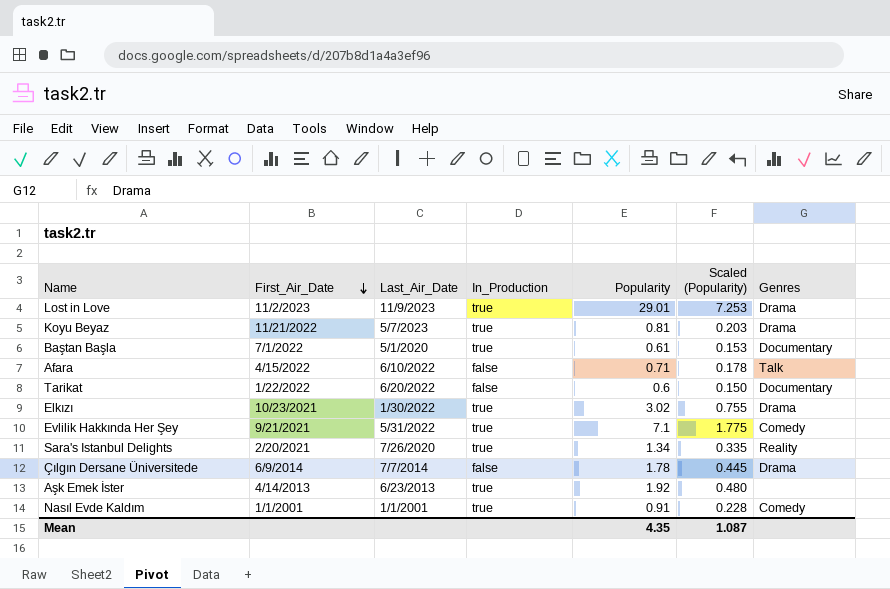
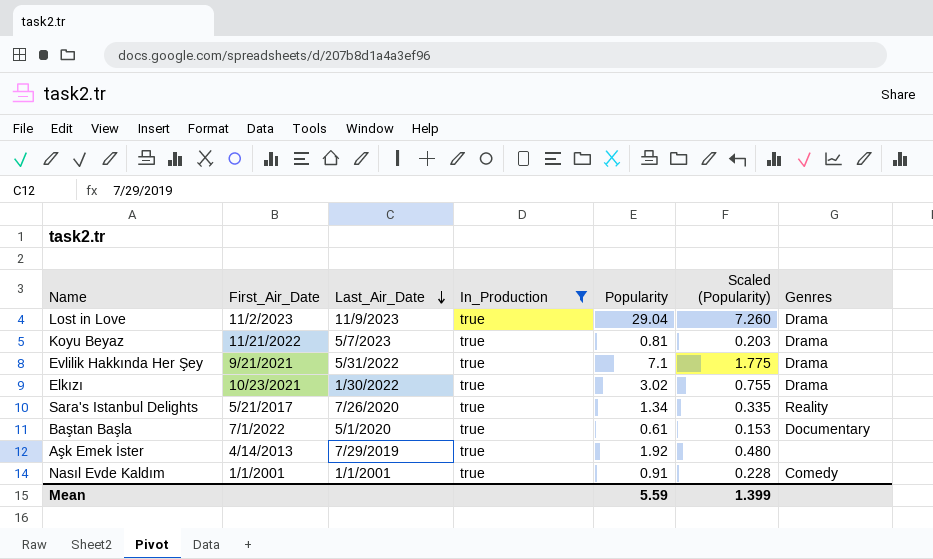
filter: none -> In_Production = true
row order: First_Air_Date descending -> Last_Air_Date descending
Lost in Love | Popularity: 29.01 -> 29.04
Lost in Love | Scaled (Popularity): 7.253 -> 7.260
Evlilik Hakkında Her Şey | Genres: Comedy -> Drama
Sara's Istanbul Delights | First_Air_Date: 2/20/2021 -> 5/21/2017
Aşk Emek İster | Last_Air_Date: 6/23/2013 -> 7/29/2019
Mean | Popularity: 4.35 -> 5.59
Mean | Scaled (Popularity): 1.087 -> 1.399

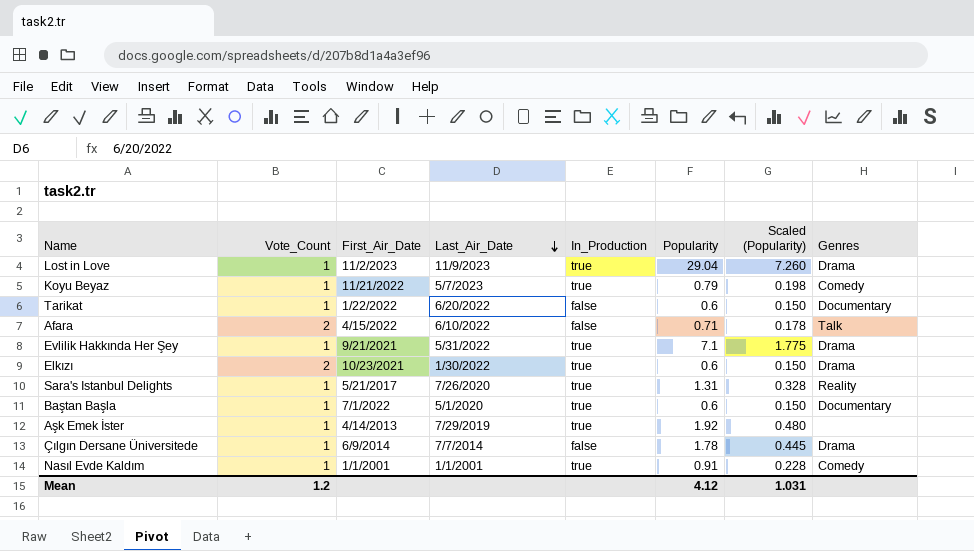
filter: In_Production = true -> none
column Vote_Count | position: none -> 2
Koyu Beyaz | Popularity: 0.81 -> 0.79
Koyu Beyaz | Scaled (Popularity): 0.203 -> 0.198
Koyu Beyaz | Genres: Drama -> Comedy
Elkızı | Popularity: 3.02 -> 0.6
Elkızı | Scaled (Popularity): 0.755 -> 0.150
Sara's Istanbul Delights | Popularity: 1.34 -> 1.31
Sara's Istanbul Delights | Scaled (Popularity): 0.335 -> 0.328
Baştan Başla | Popularity: 0.61 -> 0.6
Baştan Başla | Scaled (Popularity): 0.153 -> 0.150
Mean | Popularity: 5.59 -> 4.12
Mean | Scaled (Popularity): 1.399 -> 1.031

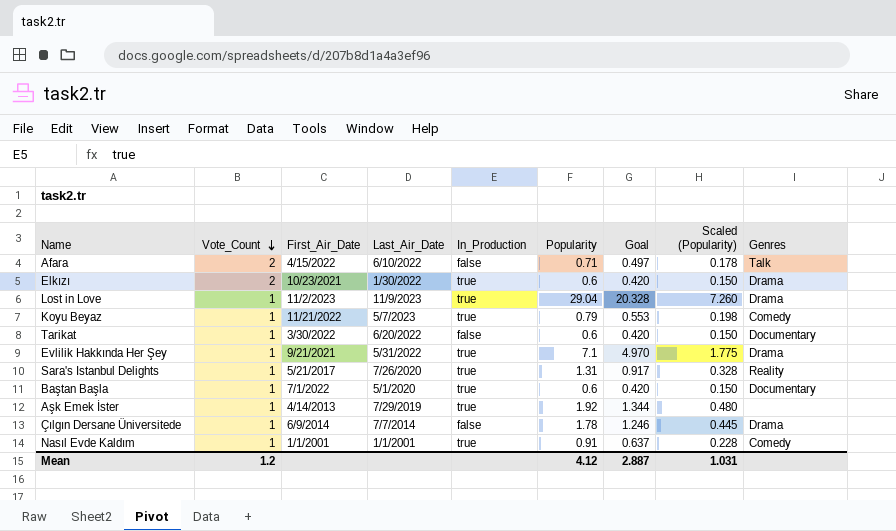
row order: Last_Air_Date descending -> Vote_Count descending
column Goal | formula: none -> [Popularity] * 0.7
Tarikat | First_Air_Date: 1/22/2022 -> 3/30/2022

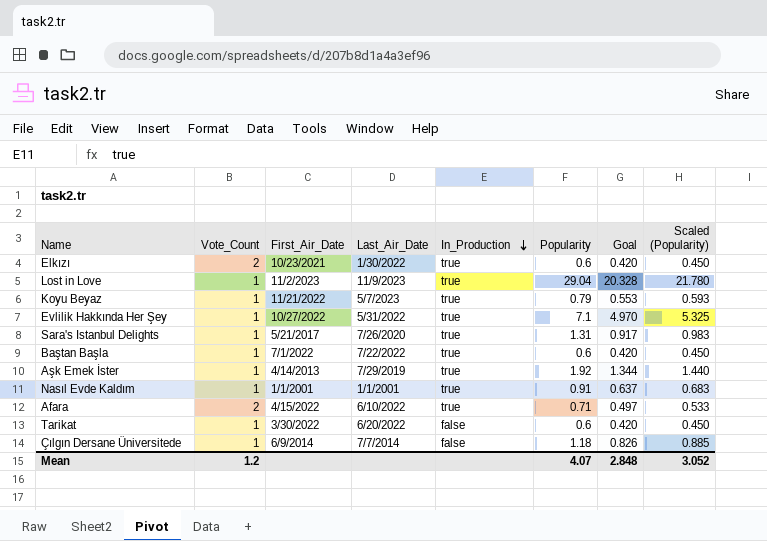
row order: Vote_Count descending -> In_Production descending
column Genres | position: 9 -> none
column Scaled (Popularity) | formula: [Popularity] * 0.25 -> [Popularity] * 0.75
Evlilik Hakkında Her Şey | First_Air_Date: 9/21/2021 -> 10/27/2022
Baştan Başla | Last_Air_Date: 5/1/2020 -> 7/22/2022
Afara | In_Production: false -> true
Çılgın Dersane Üniversitede | Popularity: 1.78 -> 1.18
Çılgın Dersane Üniversitede | Goal: 1.246 -> 0.826
Mean | Popularity: 4.12 -> 4.07
Mean | Goal: 2.887 -> 2.848
Mean | Scaled (Popularity): 1.031 -> 3.052

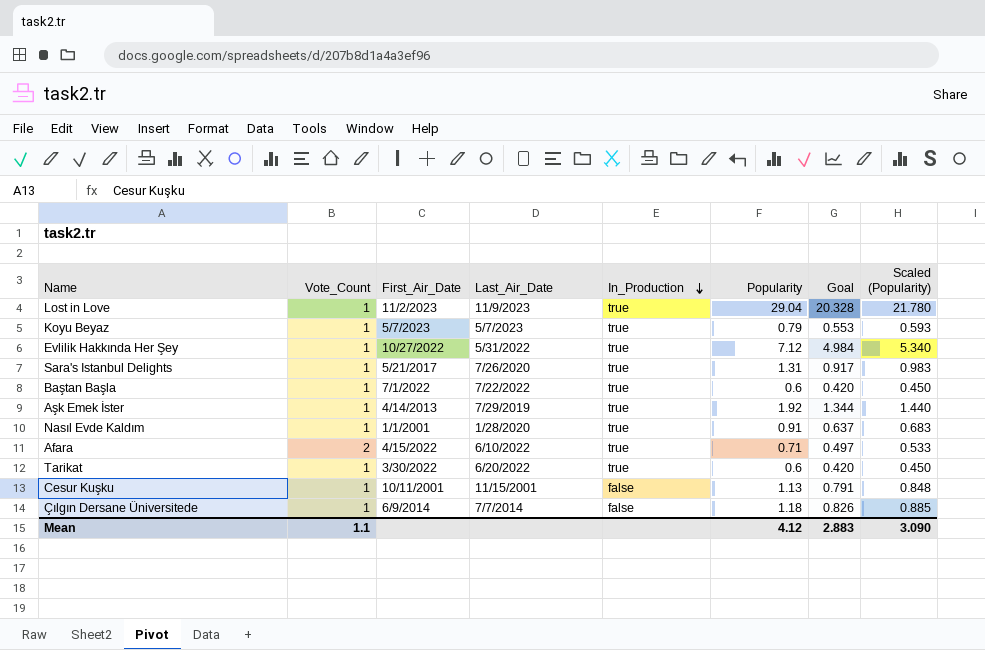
row Elkızı: 2 | 10/23/2021 | 1/30/2022 | true | 0.6 | 0.420 | 0.450 -> none
Koyu Beyaz | First_Air_Date: 11/21/2022 -> 5/7/2023
Evlilik Hakkında Her Şey | Popularity: 7.1 -> 7.12
Evlilik Hakkında Her Şey | Goal: 4.970 -> 4.984
Evlilik Hakkında Her Şey | Scaled (Popularity): 5.325 -> 5.340
Nasıl Evde Kaldım | Last_Air_Date: 1/1/2001 -> 1/28/2020
Tarikat | In_Production: false -> true
row Cesur Kuşku: none -> 1 | 10/11/2001 | 11/15/2001 | false | 1.13 | 0.791 | 0.848
Mean | Vote_Count: 1.2 -> 1.1
Mean | Popularity: 4.07 -> 4.12
Mean | Goal: 2.848 -> 2.883
Mean | Scaled (Popularity): 3.052 -> 3.090

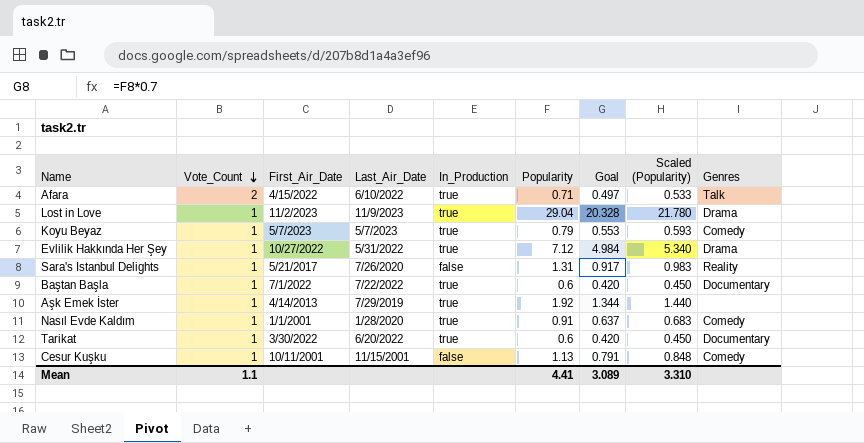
row order: In_Production descending -> Vote_Count descending
column Genres | position: none -> 9
row Çılgın Dersane Üniversitede: 1 | 6/9/2014 | 7/7/2014 | false | 1.18 | 0.826 | 0.885 -> none
Sara's Istanbul Delights | In_Production: true -> false
Mean | Popularity: 4.12 -> 4.41
Mean | Goal: 2.883 -> 3.089
Mean | Scaled (Popularity): 3.090 -> 3.310

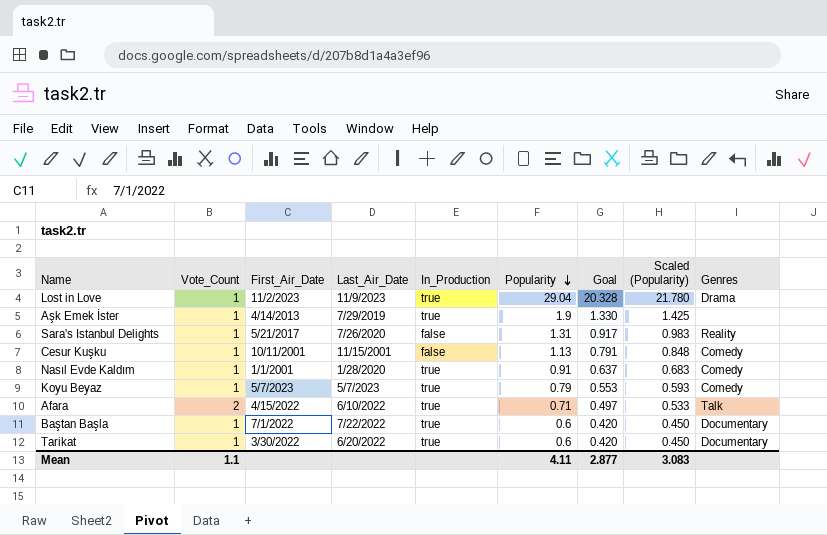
row order: Vote_Count descending -> Popularity descending
row Evlilik Hakkında Her Şey: 1 | 10/27/2022 | 5/31/2022 | true | 7.12 | 4.984 | 5.340 | Drama -> none
Aşk Emek İster | Popularity: 1.92 -> 1.9
Aşk Emek İster | Goal: 1.344 -> 1.330
Aşk Emek İster | Scaled (Popularity): 1.440 -> 1.425
Mean | Popularity: 4.41 -> 4.11
Mean | Goal: 3.089 -> 2.877
Mean | Scaled (Popularity): 3.310 -> 3.083

